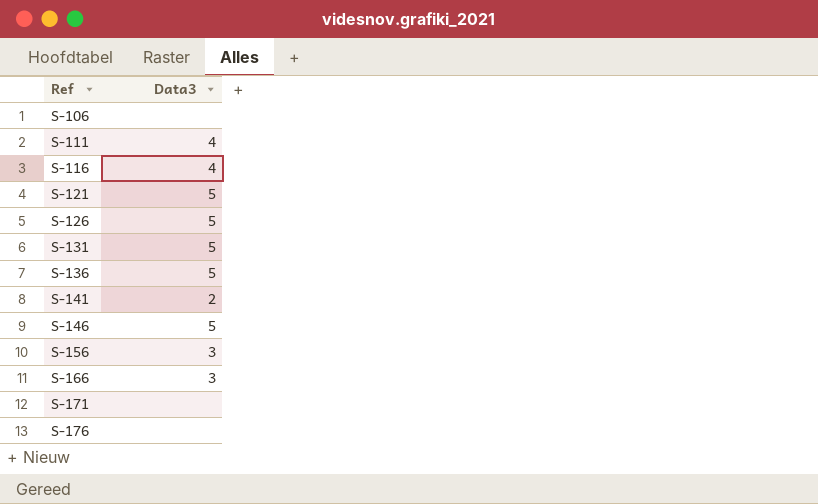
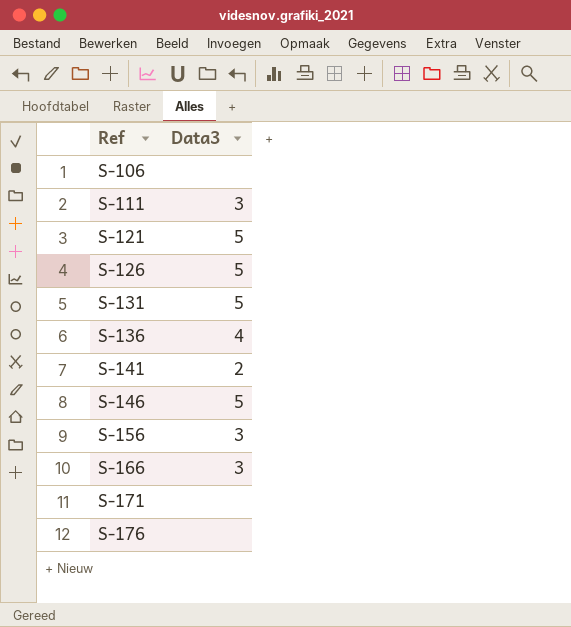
row S-116: 4 -> none
S-111 | Data3: 4 -> 3
S-136 | Data3: 5 -> 4

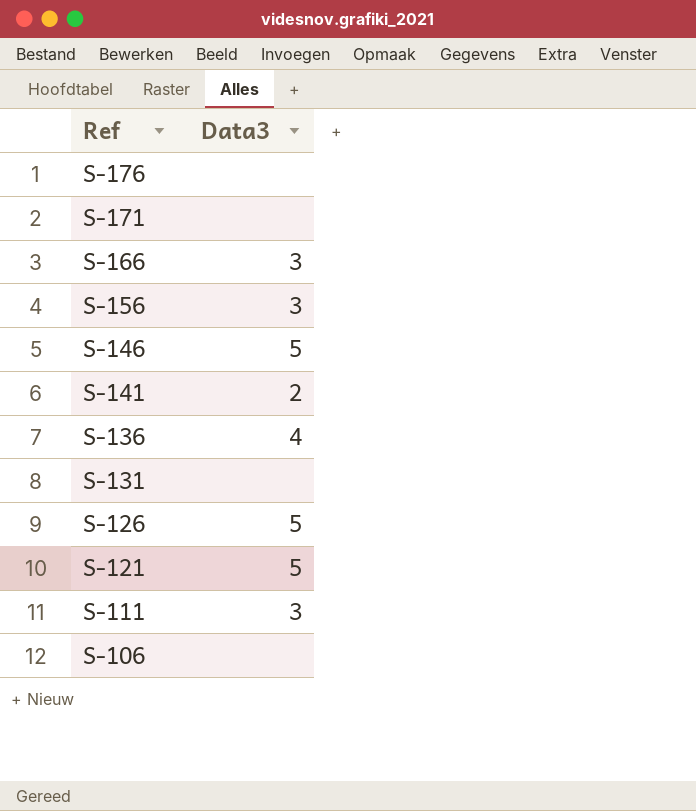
row order: Ref ascending -> Ref descending
S-131 | Data3: 5 -> none

